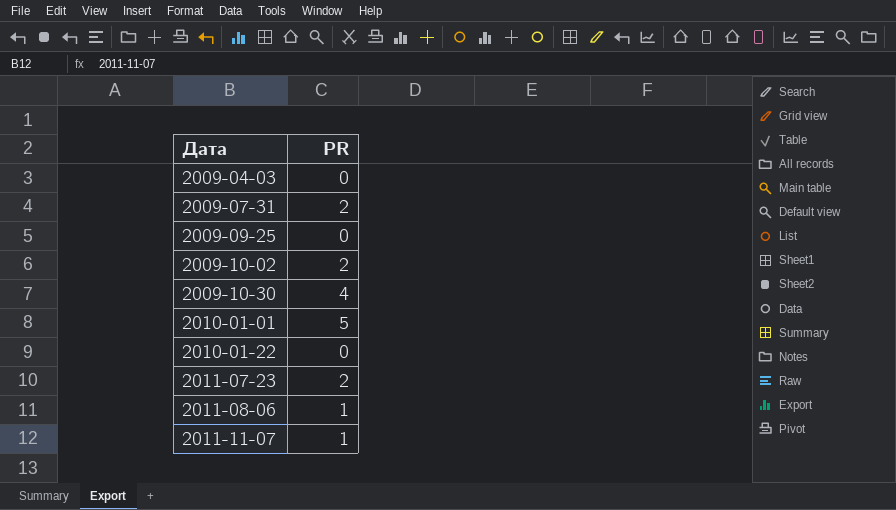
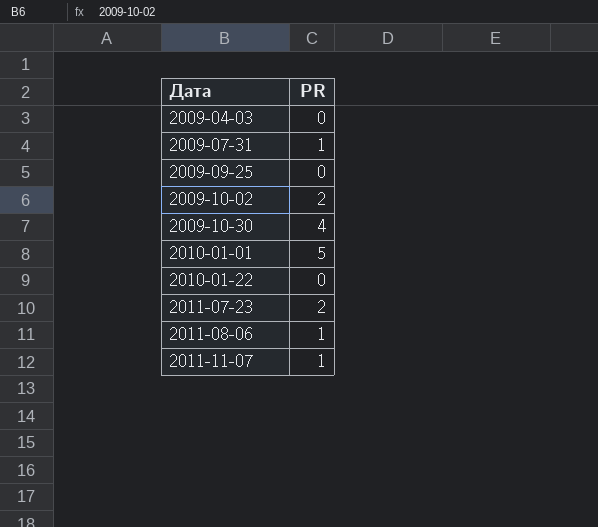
2009-07-31 | PR: 2 -> 1

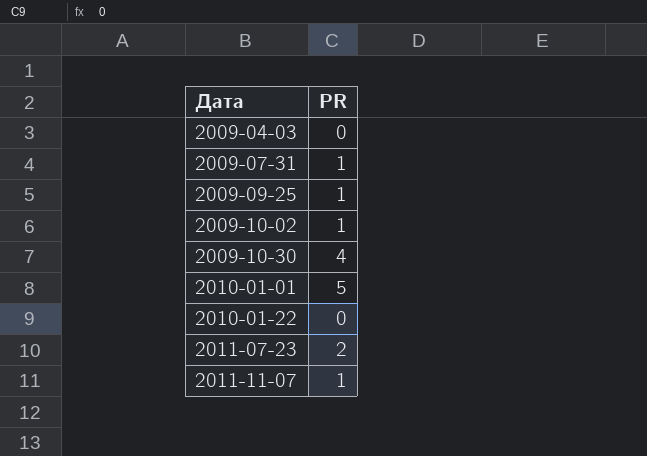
row 2011-08-06: 1 -> none
2009-09-25 | PR: 0 -> 1
2009-10-02 | PR: 2 -> 1

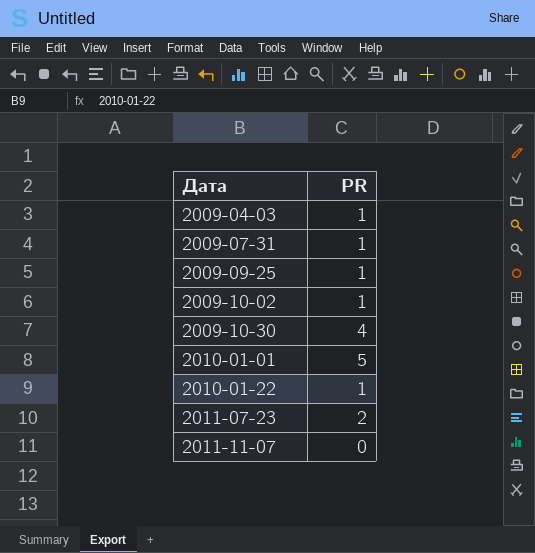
2009-04-03 | PR: 0 -> 1
2010-01-22 | PR: 0 -> 1
2011-11-07 | PR: 1 -> 0

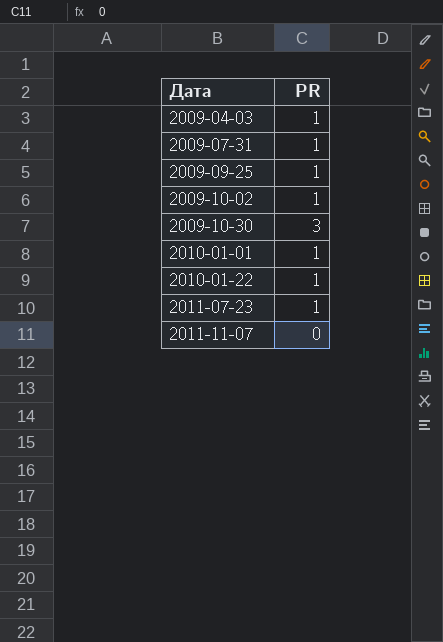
2009-10-30 | PR: 4 -> 3
2010-01-01 | PR: 5 -> 1
2011-07-23 | PR: 2 -> 1

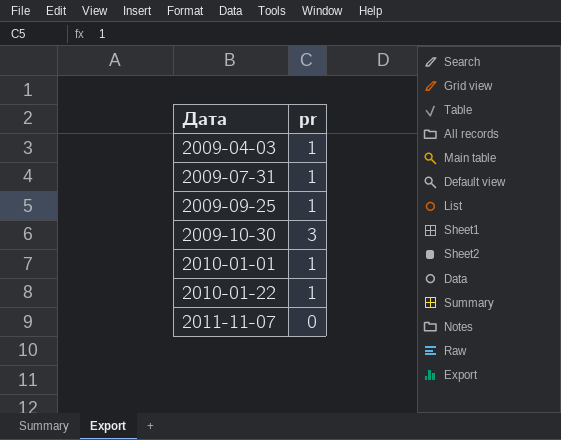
column name: PR -> pr
row 2009-10-02: 1 -> none
row 2011-07-23: 1 -> none

